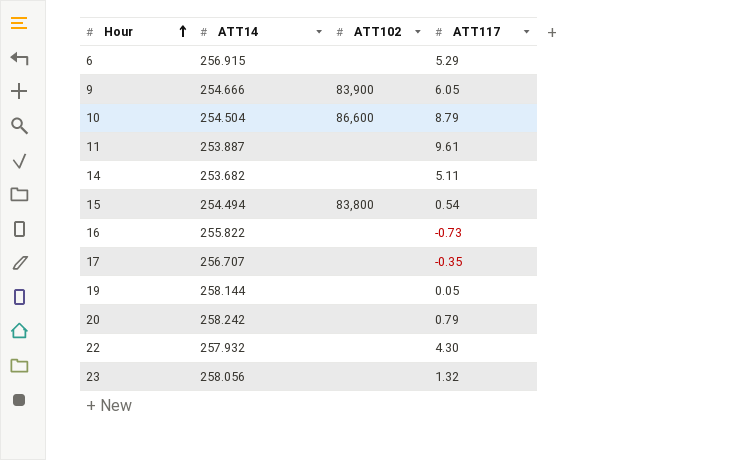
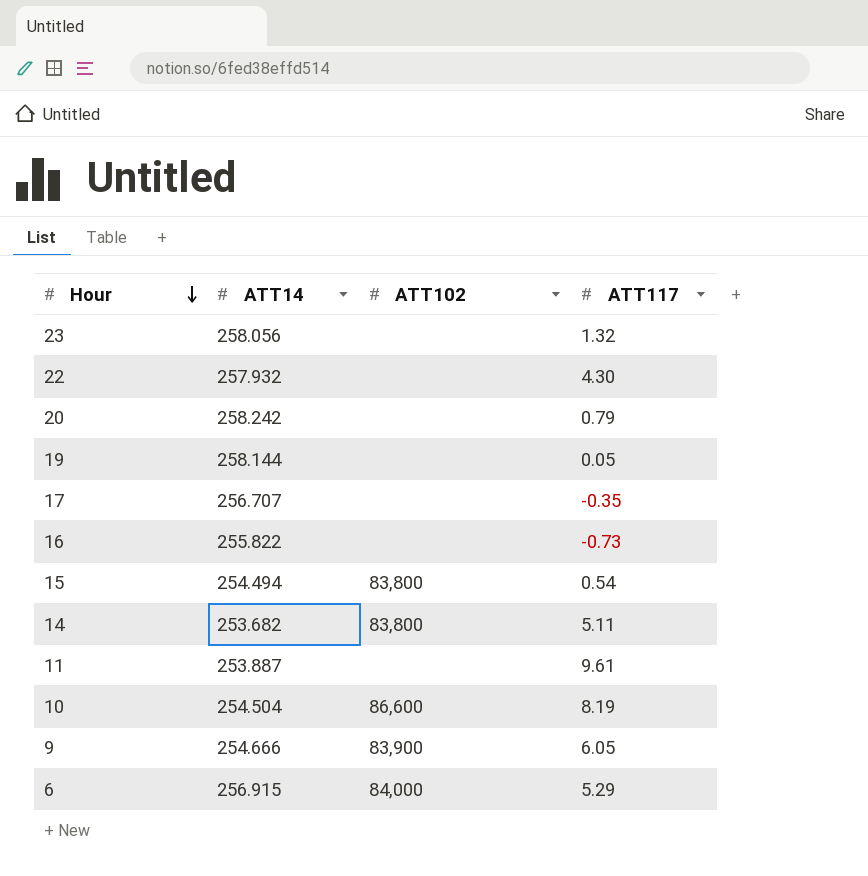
row order: Hour ascending -> Hour descending
14 | ATT102: none -> 83,800
10 | ATT117: 8.79 -> 8.19
6 | ATT102: none -> 84,000

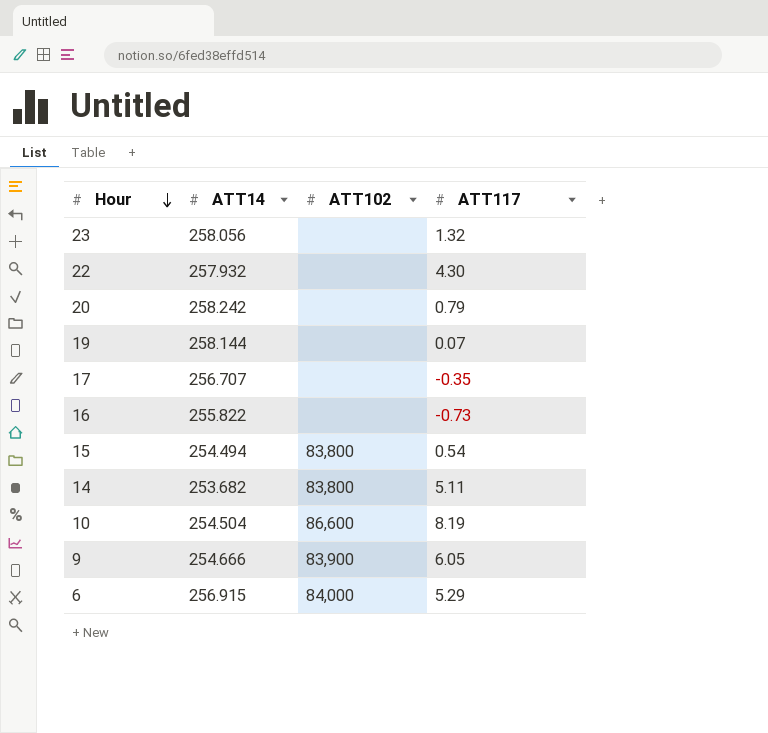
row 11: 253.887 | none | 9.61 -> none
19 | ATT117: 0.05 -> 0.07

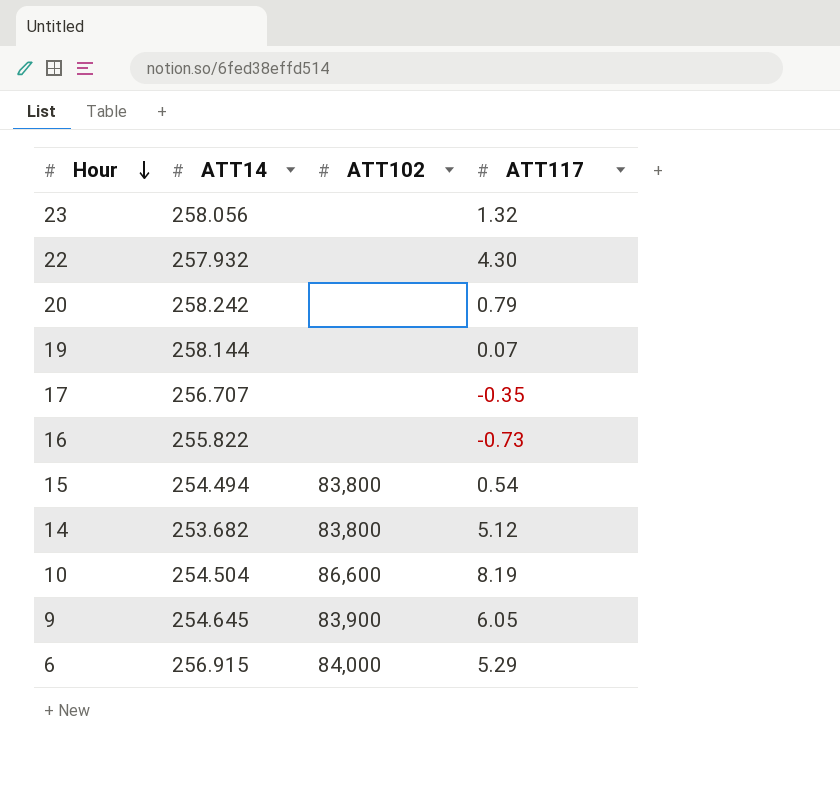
14 | ATT117: 5.11 -> 5.12
9 | ATT14: 254.666 -> 254.645

